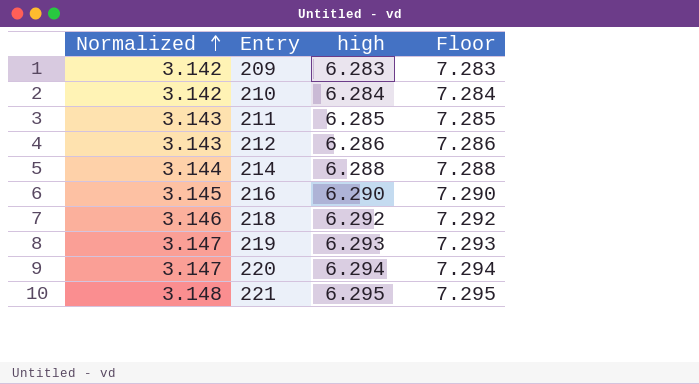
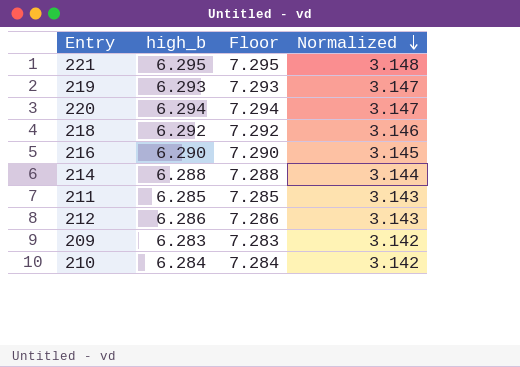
row order: Normalized ascending -> Normalized descending
column name: high -> high_b
column Normalized | position: 1 -> 4

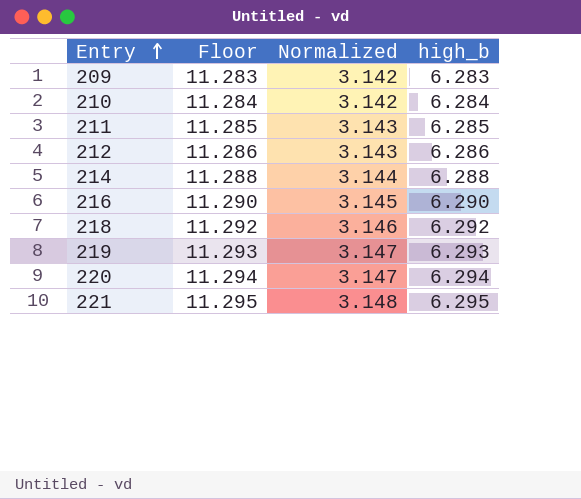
row order: Normalized descending -> Entry ascending
column Floor | formula: [high_b] + 1 -> [high_b] + 5
column high_b | position: 2 -> 4

